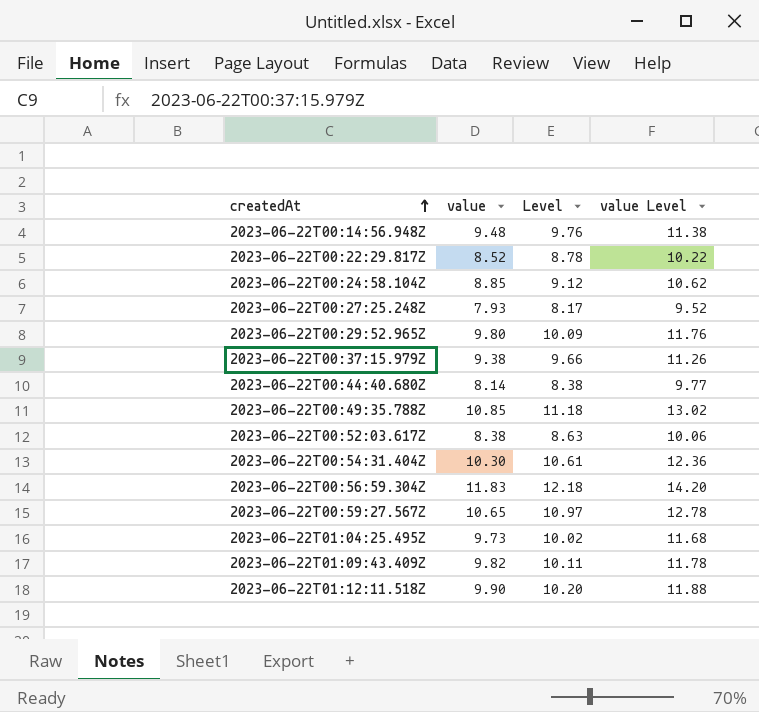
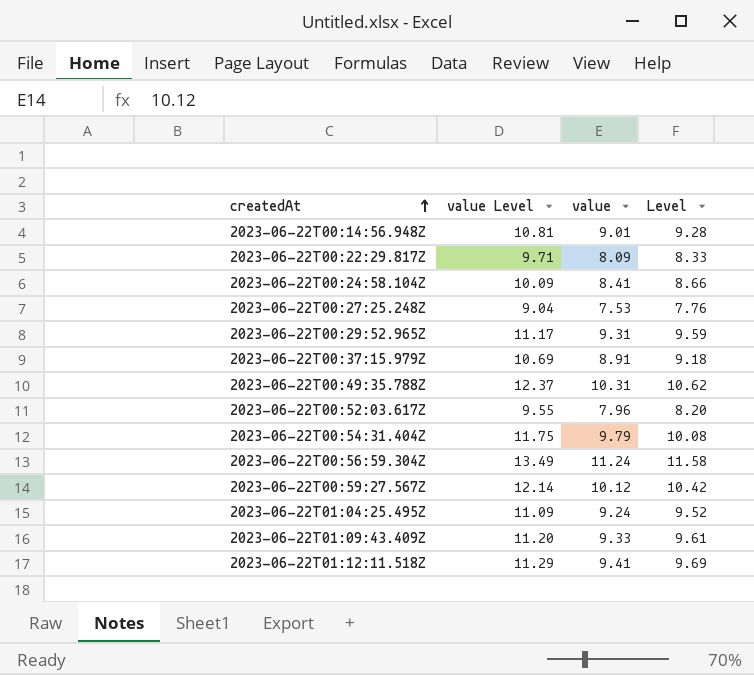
column value Level | position: 4 -> 2
row 2023-06-22T00:44:40.680Z: 8.14 | 8.38 | 9.77 -> none
2023-06-22T00:14:56.948Z | value Level: 11.38 -> 10.81
2023-06-22T00:14:56.948Z | value: 9.48 -> 9.01
2023-06-22T00:14:56.948Z | Level: 9.76 -> 9.28
2023-06-22T00:22:29.817Z | value Level: 10.22 -> 9.71
2023-06-22T00:22:29.817Z | value: 8.52 -> 8.09
2023-06-22T00:22:29.817Z | Level: 8.78 -> 8.33
2023-06-22T00:24:58.104Z | value Level: 10.62 -> 10.09
2023-06-22T00:24:58.104Z | value: 8.85 -> 8.41
2023-06-22T00:24:58.104Z | Level: 9.12 -> 8.66
2023-06-22T00:27:25.248Z | value Level: 9.52 -> 9.04
2023-06-22T00:27:25.248Z | value: 7.93 -> 7.53
2023-06-22T00:27:25.248Z | Level: 8.17 -> 7.76
2023-06-22T00:29:52.965Z | value Level: 11.76 -> 11.17
2023-06-22T00:29:52.965Z | value: 9.80 -> 9.31
2023-06-22T00:29:52.965Z | Level: 10.09 -> 9.59
2023-06-22T00:37:15.979Z | value Level: 11.26 -> 10.69
2023-06-22T00:37:15.979Z | value: 9.38 -> 8.91
2023-06-22T00:37:15.979Z | Level: 9.66 -> 9.18
2023-06-22T00:49:35.788Z | value Level: 13.02 -> 12.37
2023-06-22T00:49:35.788Z | value: 10.85 -> 10.31
2023-06-22T00:49:35.788Z | Level: 11.18 -> 10.62
2023-06-22T00:52:03.617Z | value Level: 10.06 -> 9.55
2023-06-22T00:52:03.617Z | value: 8.38 -> 7.96
2023-06-22T00:52:03.617Z | Level: 8.63 -> 8.20
2023-06-22T00:54:31.404Z | value Level: 12.36 -> 11.75
2023-06-22T00:54:31.404Z | value: 10.30 -> 9.79
2023-06-22T00:54:31.404Z | Level: 10.61 -> 10.08
2023-06-22T00:56:59.304Z | value Level: 14.20 -> 13.49
2023-06-22T00:56:59.304Z | value: 11.83 -> 11.24
2023-06-22T00:56:59.304Z | Level: 12.18 -> 11.58
2023-06-22T00:59:27.567Z | value Level: 12.78 -> 12.14
2023-06-22T00:59:27.567Z | value: 10.65 -> 10.12
2023-06-22T00:59:27.567Z | Level: 10.97 -> 10.42
2023-06-22T01:04:25.495Z | value Level: 11.68 -> 11.09
2023-06-22T01:04:25.495Z | value: 9.73 -> 9.24
2023-06-22T01:04:25.495Z | Level: 10.02 -> 9.52
2023-06-22T01:09:43.409Z | value Level: 11.78 -> 11.20
2023-06-22T01:09:43.409Z | value: 9.82 -> 9.33
2023-06-22T01:09:43.409Z | Level: 10.11 -> 9.61
2023-06-22T01:12:11.518Z | value Level: 11.88 -> 11.29
2023-06-22T01:12:11.518Z | value: 9.90 -> 9.41
2023-06-22T01:12:11.518Z | Level: 10.20 -> 9.69

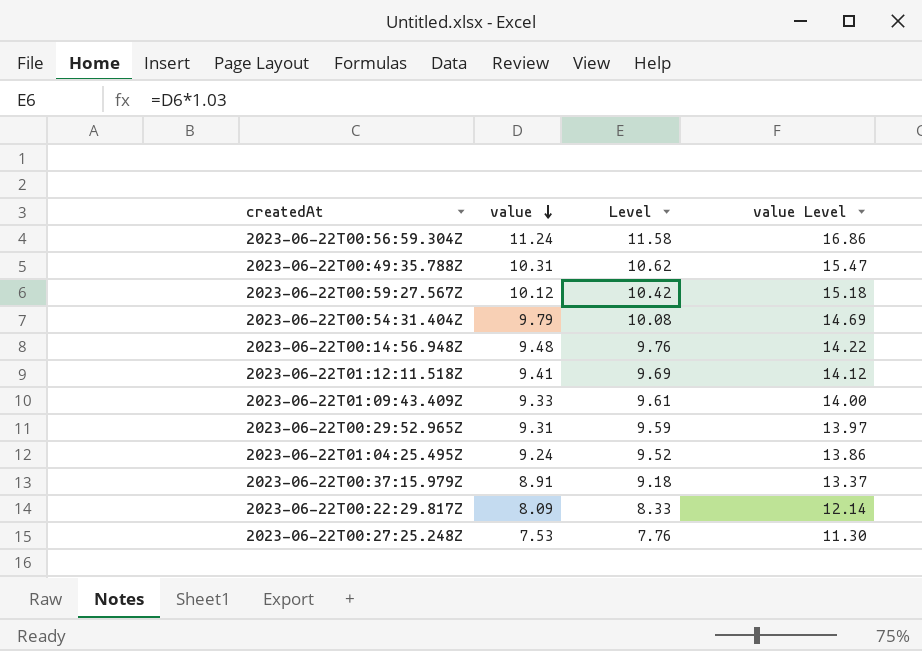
row order: createdAt ascending -> value descending
column value Level | formula: [value] * 1.2 -> [value] * 1.5
column value Level | position: 2 -> 4
row 2023-06-22T00:24:58.104Z: 10.09 | 8.41 | 8.66 -> none
row 2023-06-22T00:52:03.617Z: 9.55 | 7.96 | 8.20 -> none
2023-06-22T00:14:56.948Z | value: 9.01 -> 9.48
2023-06-22T00:14:56.948Z | Level: 9.28 -> 9.76

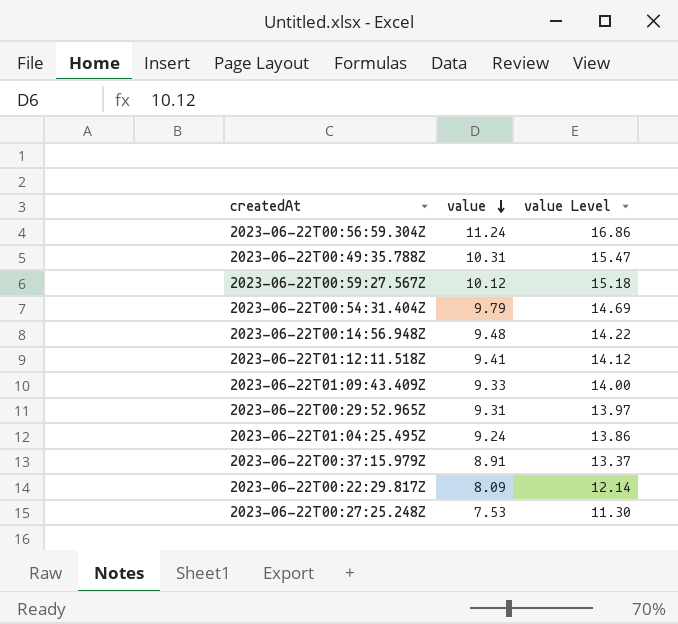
column Level | formula: [value] * 1.03 -> none

